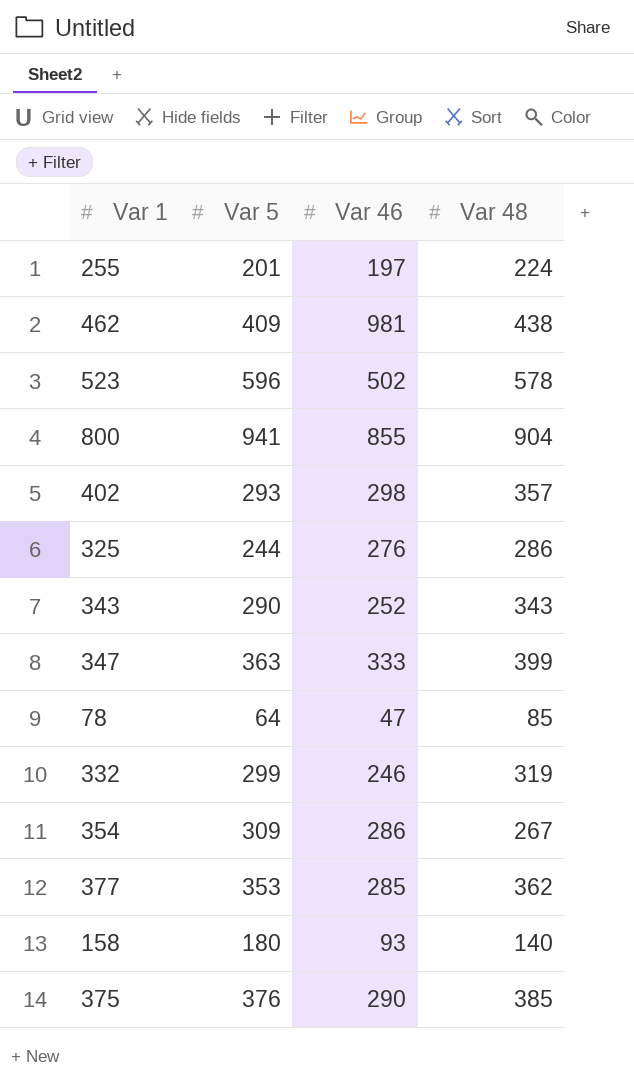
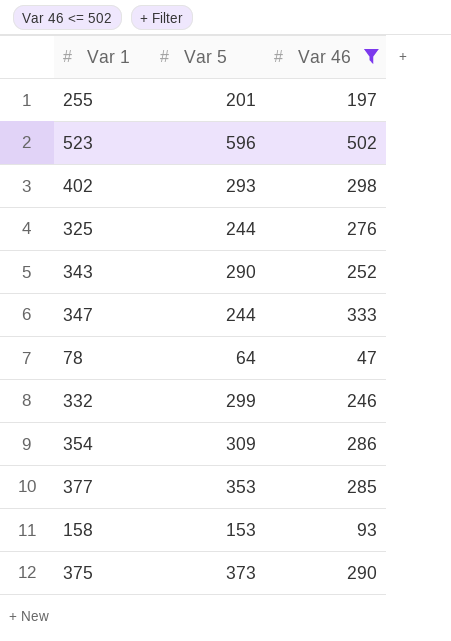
filter: none -> Var 46 <= 502
column Var 48 | position: 4 -> none
347 | Var 5: 363 -> 244
158 | Var 5: 180 -> 153
375 | Var 5: 376 -> 373

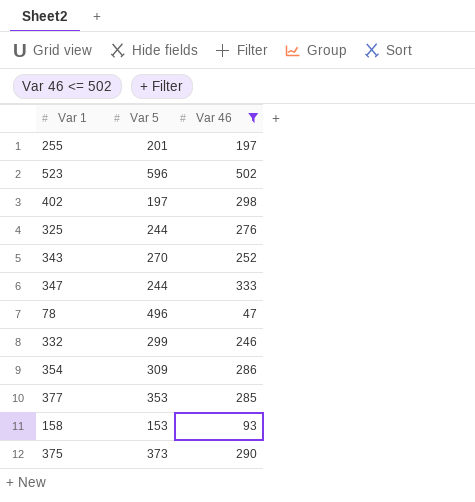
402 | Var 5: 293 -> 197
343 | Var 5: 290 -> 270
78 | Var 5: 64 -> 496

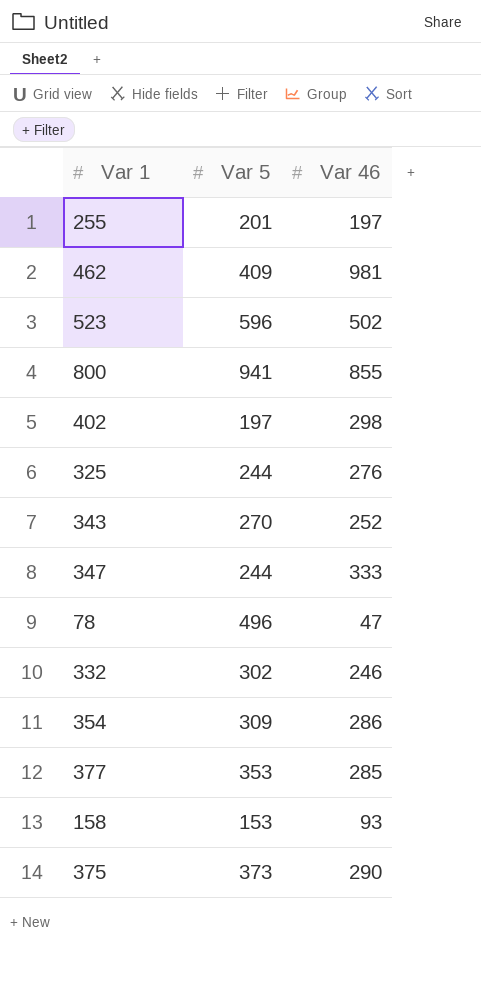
filter: Var 46 <= 502 -> none
332 | Var 5: 299 -> 302

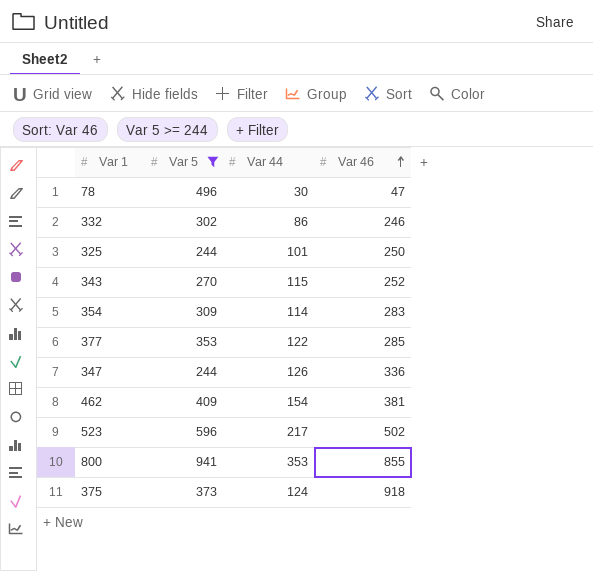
filter: none -> Var 5 >= 244
row order: none -> Var 46 ascending
column Var 44 | position: none -> 3
325 | Var 46: 276 -> 250
354 | Var 46: 286 -> 283
347 | Var 46: 333 -> 336
462 | Var 46: 981 -> 381
375 | Var 46: 290 -> 918

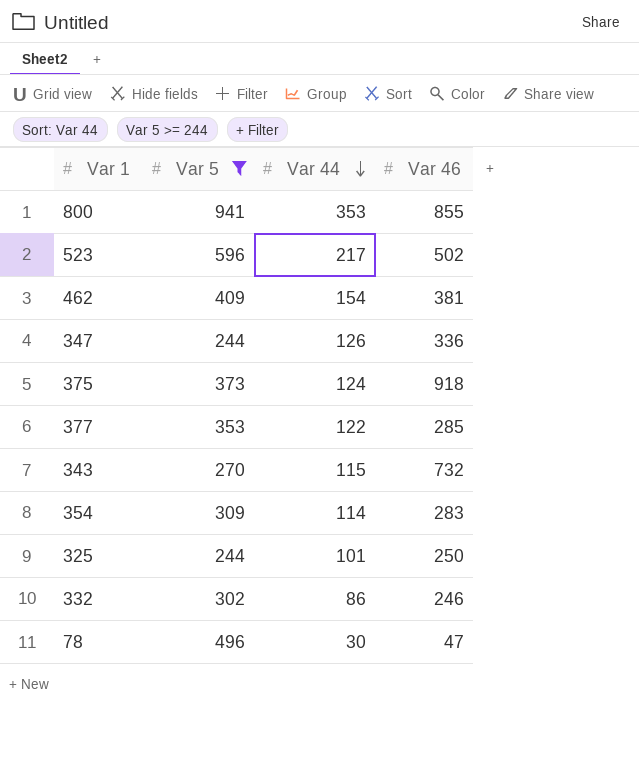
row order: Var 46 ascending -> Var 44 descending
343 | Var 46: 252 -> 732

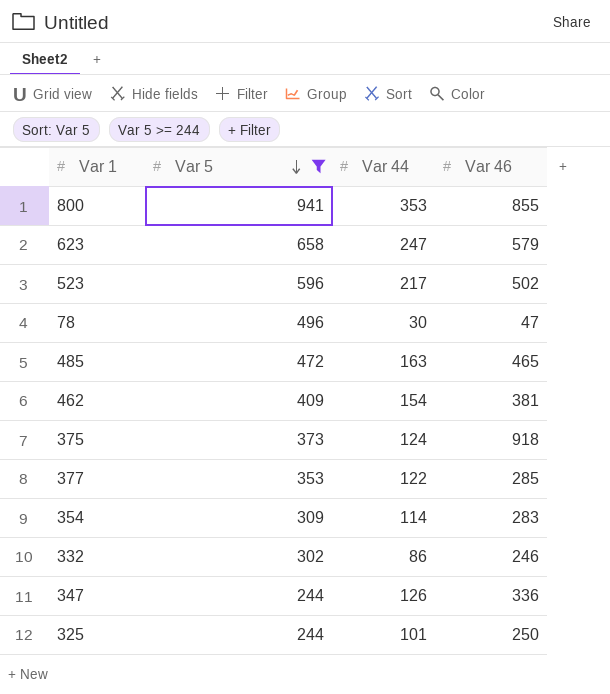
row order: Var 44 descending -> Var 5 descending
row 343: 270 | 115 | 732 -> none
row 623: none -> 658 | 247 | 579
row 485: none -> 472 | 163 | 465

